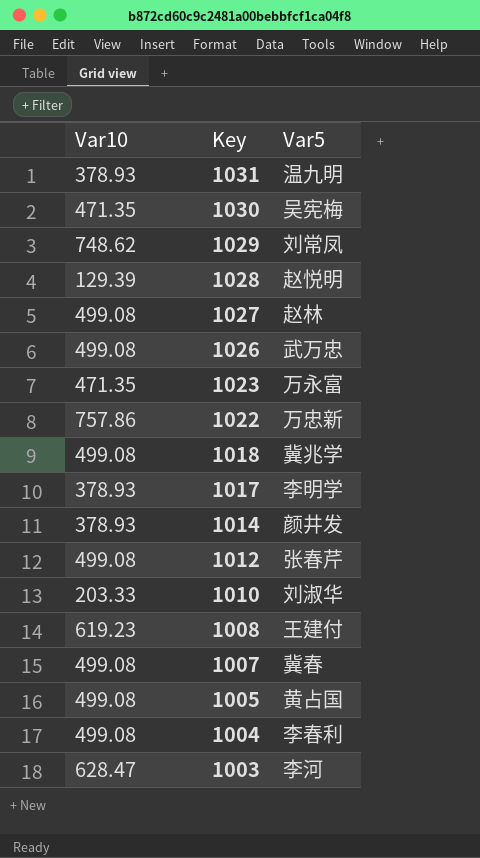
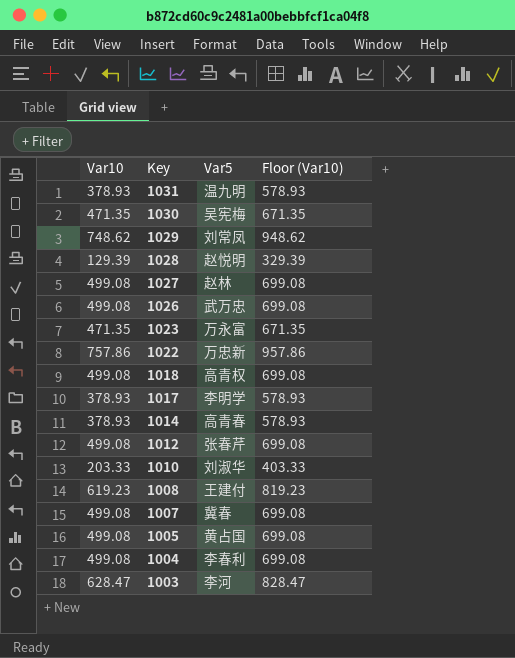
column Floor (Var10) | formula: none -> [Var10] + 200
1018 | Var5: 冀兆学 -> 高青权
1014 | Var5: 颜井发 -> 高青春

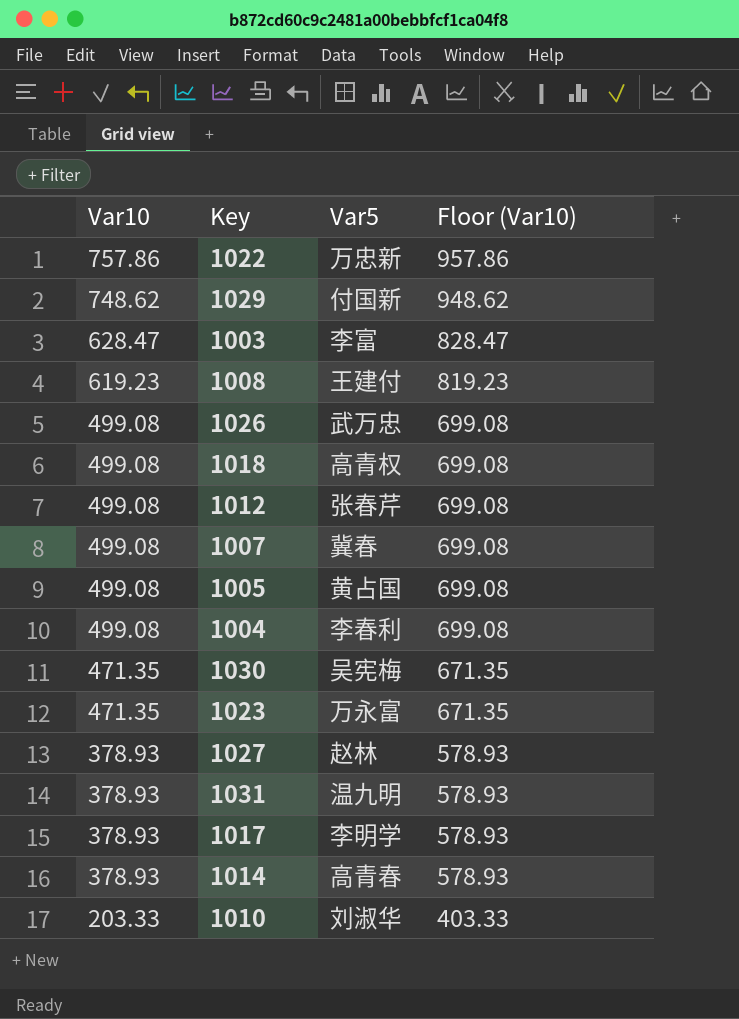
row order: Key descending -> Var10 descending
row 1028: 129.39 | 赵悦明 | 329.39 -> none
1029 | Var5: 刘常凤 -> 付国新
1003 | Var5: 李河 -> 李富
1027 | Var10: 499.08 -> 378.93
1027 | Floor (Var10): 699.08 -> 578.93

